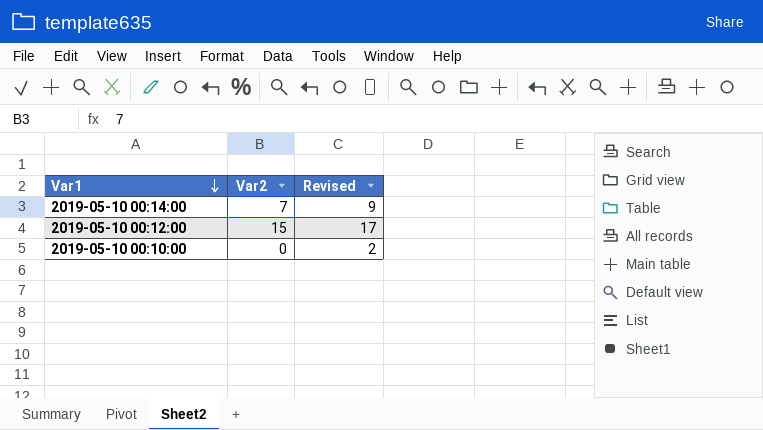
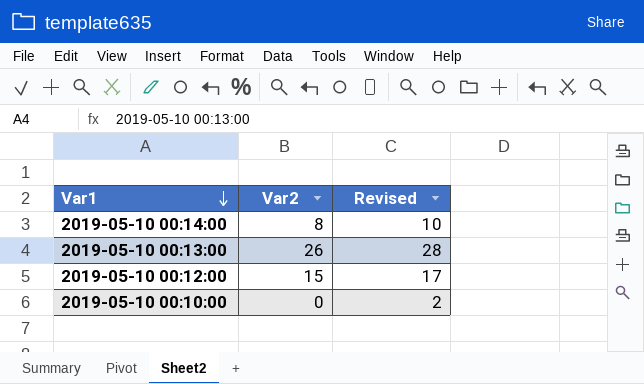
2019-05-10 00:14:00 | Var2: 7 -> 8
2019-05-10 00:14:00 | Revised: 9 -> 10
row 2019-05-10 00:13:00: none -> 26 | 28

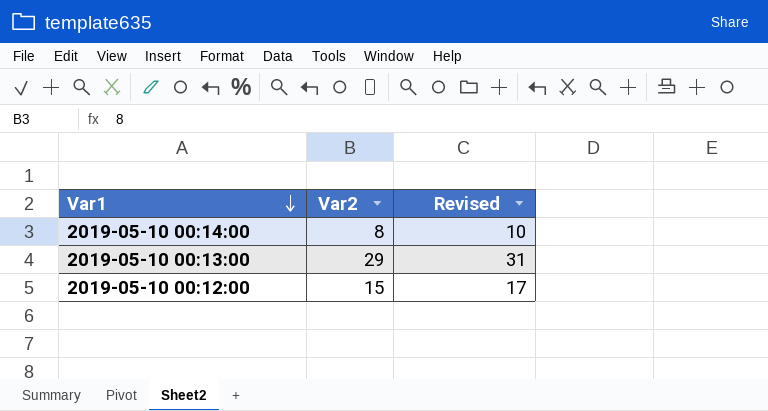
row 2019-05-10 00:10:00: 0 | 2 -> none
2019-05-10 00:13:00 | Var2: 26 -> 29
2019-05-10 00:13:00 | Revised: 28 -> 31

